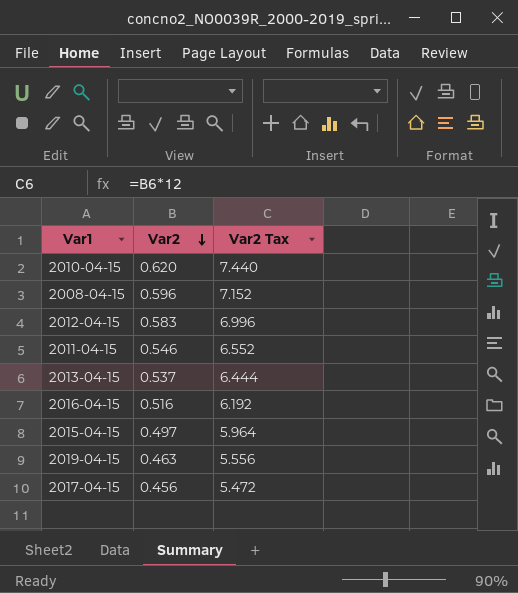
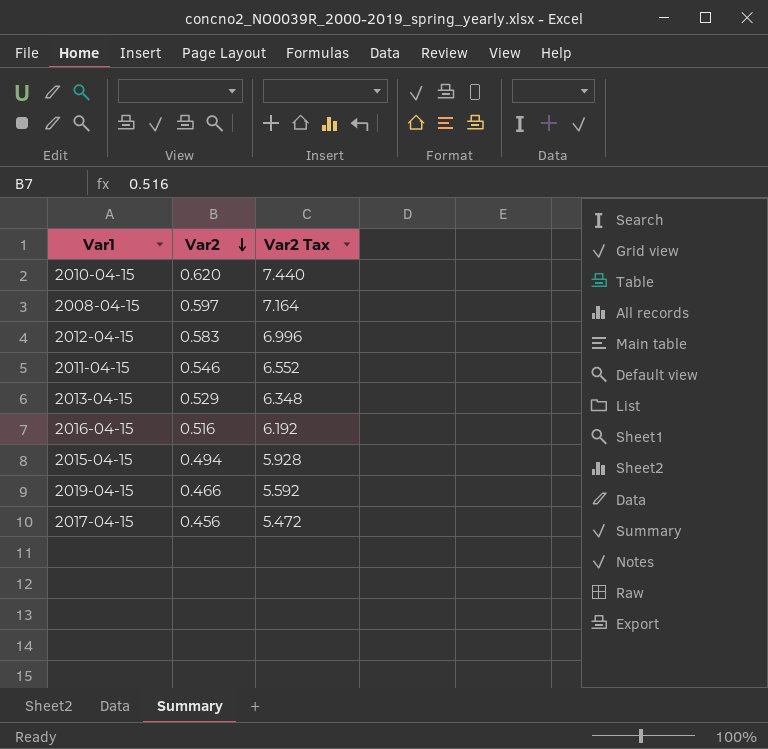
2008-04-15 | Var2: 0.596 -> 0.597
2008-04-15 | Var2 Tax: 7.152 -> 7.164
2013-04-15 | Var2: 0.537 -> 0.529
2013-04-15 | Var2 Tax: 6.444 -> 6.348
2015-04-15 | Var2: 0.497 -> 0.494
2015-04-15 | Var2 Tax: 5.964 -> 5.928
2019-04-15 | Var2: 0.463 -> 0.466
2019-04-15 | Var2 Tax: 5.556 -> 5.592

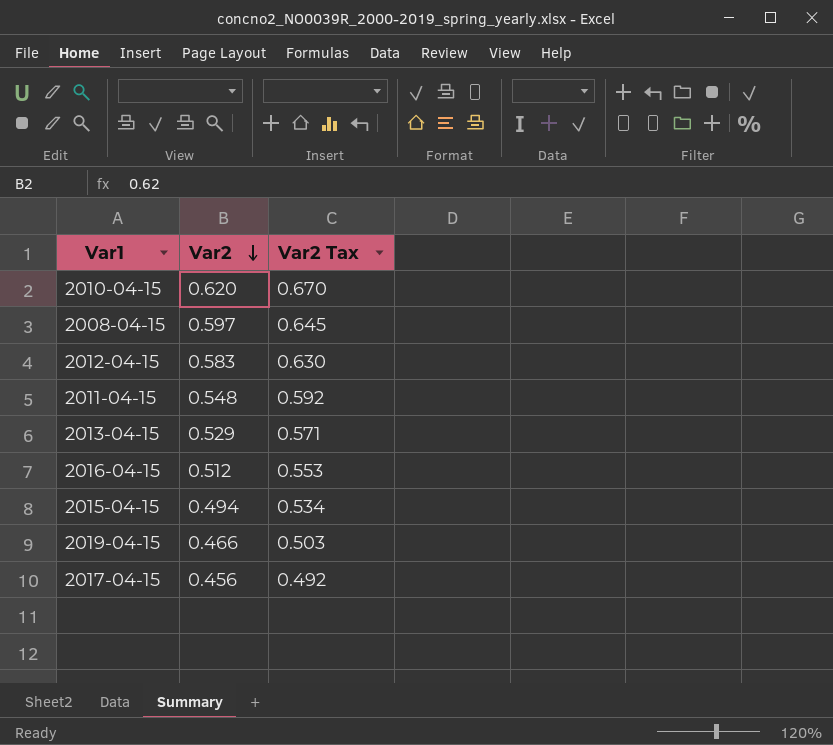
column Var2 Tax | formula: [Var2] * 12 -> [Var2] * 1.08
2011-04-15 | Var2: 0.546 -> 0.548
2016-04-15 | Var2: 0.516 -> 0.512

